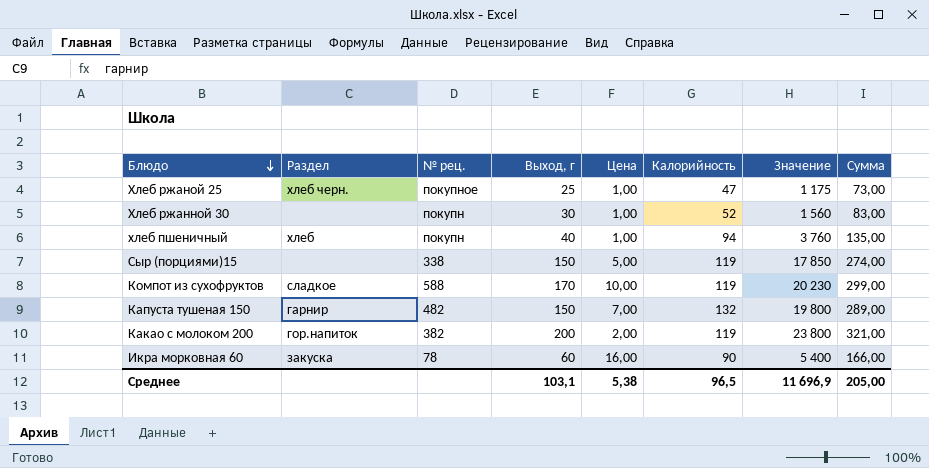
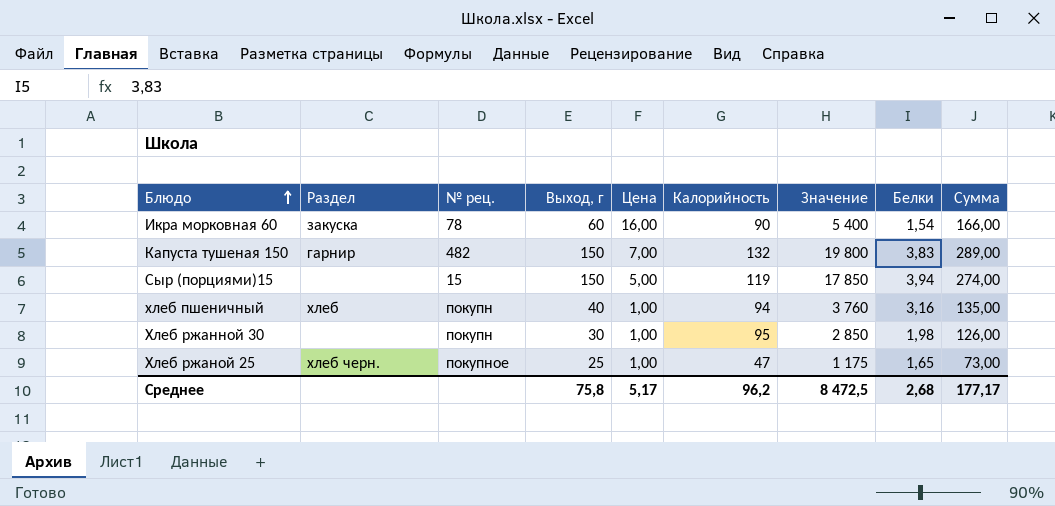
row order: Блюдо descending -> Блюдо ascending
column Белки | position: none -> 8
row Компот из сухофруктов: сладкое | 588 | 170 | 10,00 | 119 | 20 230 | 299,00 -> none
row Какао с молоком 200: гор.напиток | 382 | 200 | 2,00 | 119 | 23 800 | 321,00 -> none
Сыр (порциями)15 | № рец.: 338 -> 15
Хлеб ржанной 30 | Калорийность: 52 -> 95
Хлеб ржанной 30 | Значение: 1 560 -> 2 850
Хлеб ржанной 30 | Сумма: 83,00 -> 126,00
Среднее | Выход, г: 103,1 -> 75,8
Среднее | Цена: 5,38 -> 5,17
Среднее | Калорийность: 96,5 -> 96,2
Среднее | Значение: 11 696,9 -> 8 472,5
Среднее | Сумма: 205,00 -> 177,17

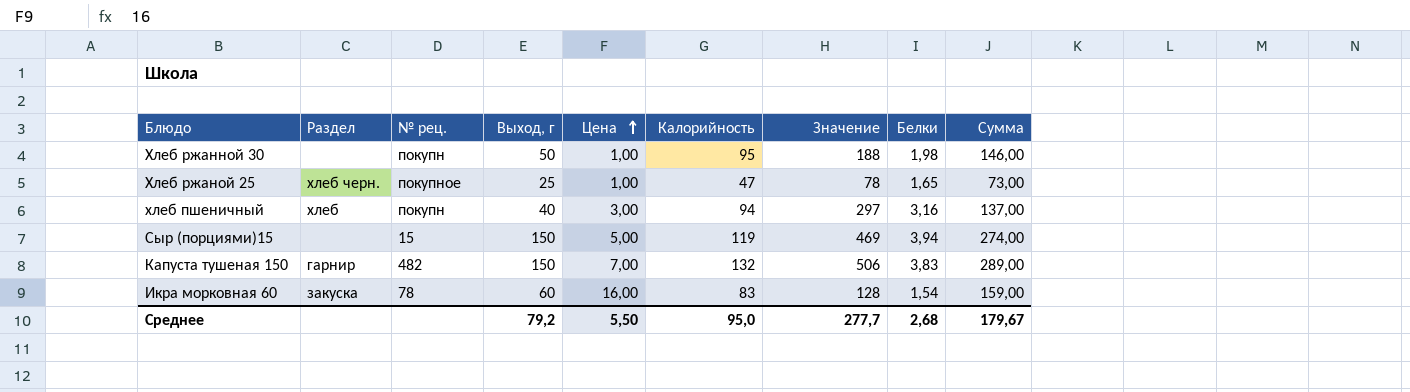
row order: Блюдо ascending -> Цена ascending
column Значение | formula: [Выход, г] * [Калорийность] -> [Калорийность] * [Белки]
Хлеб ржанной 30 | Выход, г: 30 -> 50
Хлеб ржанной 30 | Сумма: 126,00 -> 146,00
хлеб пшеничный | Цена: 1,00 -> 3,00
хлеб пшеничный | Сумма: 135,00 -> 137,00
Икра морковная 60 | Калорийность: 90 -> 83
Икра морковная 60 | Сумма: 166,00 -> 159,00
Среднее | Выход, г: 75,8 -> 79,2
Среднее | Цена: 5,17 -> 5,50
Среднее | Калорийность: 96,2 -> 95,0
Среднее | Значение: 8 472,5 -> 277,7
Среднее | Сумма: 177,17 -> 179,67

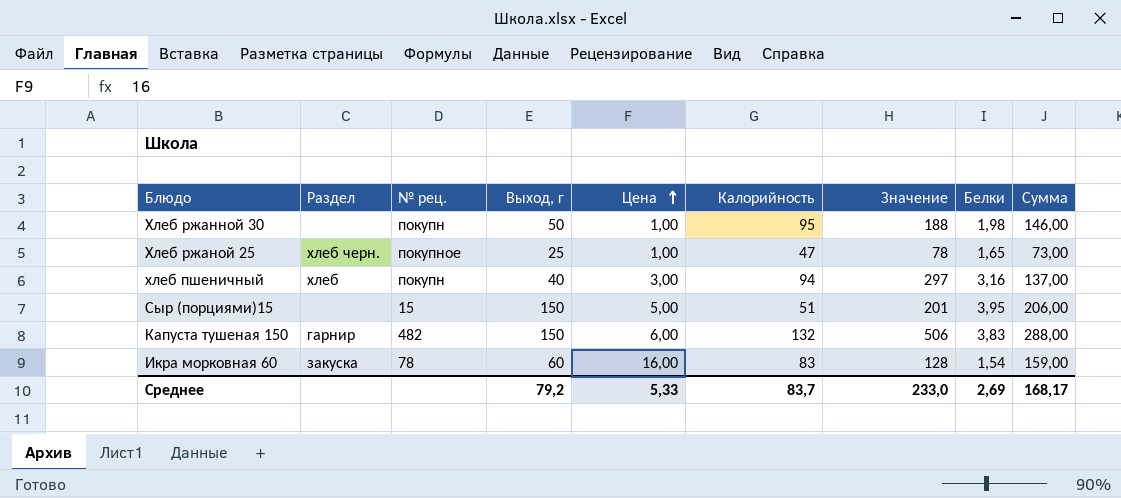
Сыр (порциями)15 | Калорийность: 119 -> 51
Сыр (порциями)15 | Значение: 469 -> 201
Сыр (порциями)15 | Белки: 3,94 -> 3,95
Сыр (порциями)15 | Сумма: 274,00 -> 206,00
Капуста тушеная 150 | Цена: 7,00 -> 6,00
Капуста тушеная 150 | Сумма: 289,00 -> 288,00
Среднее | Цена: 5,50 -> 5,33
Среднее | Калорийность: 95,0 -> 83,7
Среднее | Значение: 277,7 -> 233,0
Среднее | Белки: 2,68 -> 2,69
Среднее | Сумма: 179,67 -> 168,17

